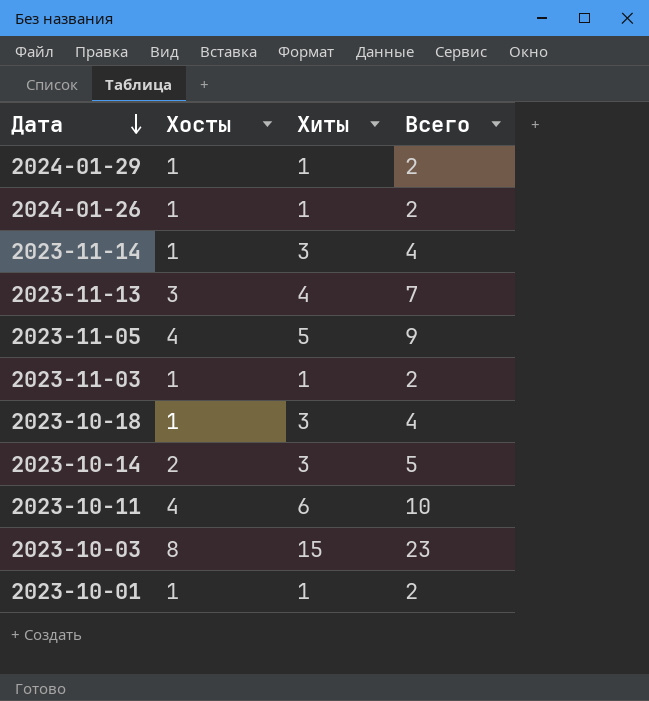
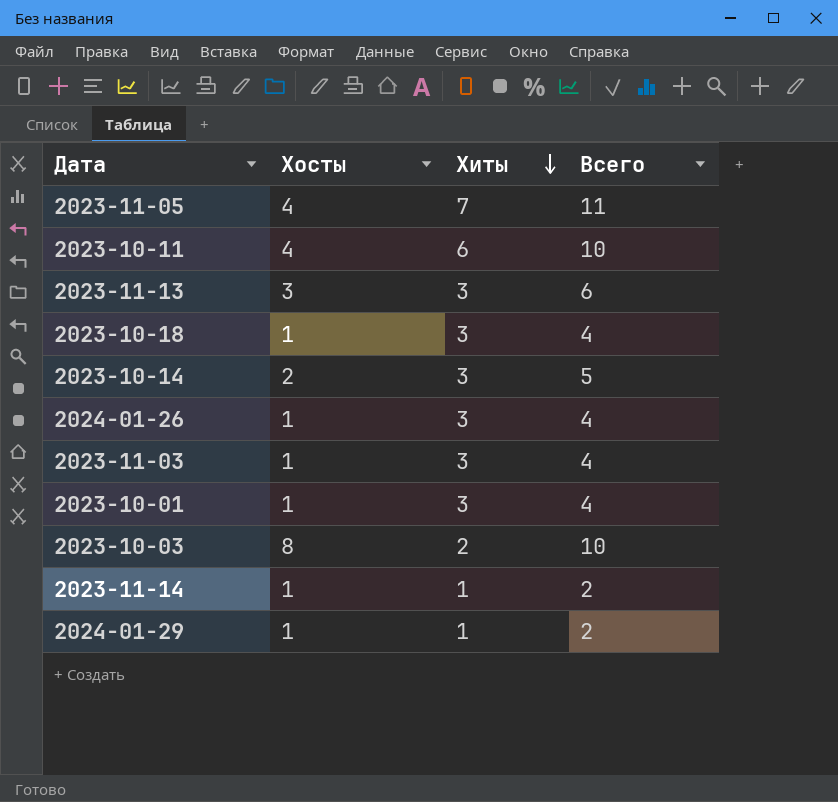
row order: Дата descending -> Хиты descending
2023-11-05 | Хиты: 5 -> 7
2023-11-05 | Всего: 9 -> 11
2023-11-13 | Хиты: 4 -> 3
2023-11-13 | Всего: 7 -> 6
2024-01-26 | Хиты: 1 -> 3
2024-01-26 | Всего: 2 -> 4
2023-11-03 | Хиты: 1 -> 3
2023-11-03 | Всего: 2 -> 4
2023-10-01 | Хиты: 1 -> 3
2023-10-01 | Всего: 2 -> 4
2023-10-03 | Хиты: 15 -> 2
2023-10-03 | Всего: 23 -> 10
2023-11-14 | Хиты: 3 -> 1
2023-11-14 | Всего: 4 -> 2

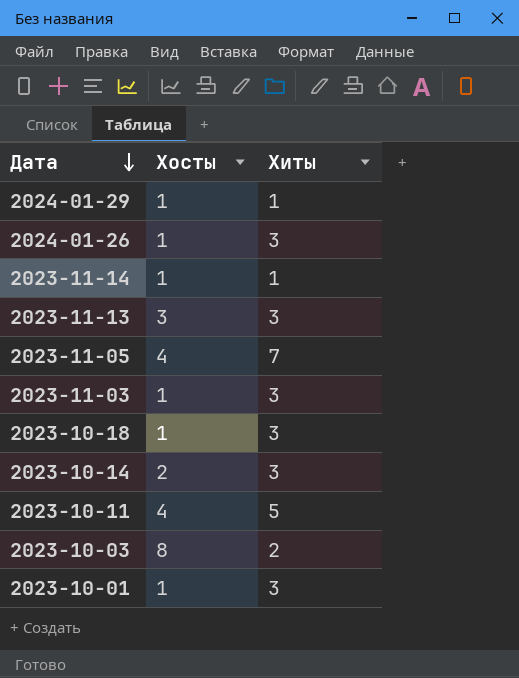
row order: Хиты descending -> Дата descending
column Всего | formula: [Хосты] + [Хиты] -> none
2023-10-11 | Хиты: 6 -> 5

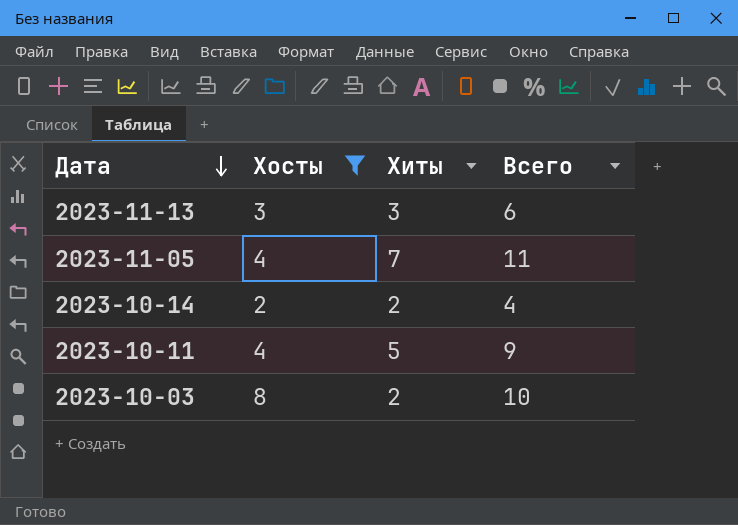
filter: none -> Хосты != 1
column Всего | formula: none -> [Хосты] + [Хиты]
2023-10-14 | Хиты: 3 -> 2

